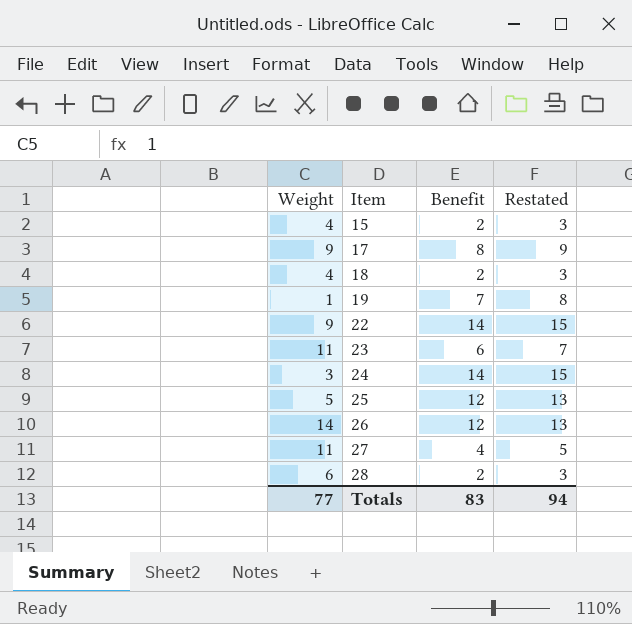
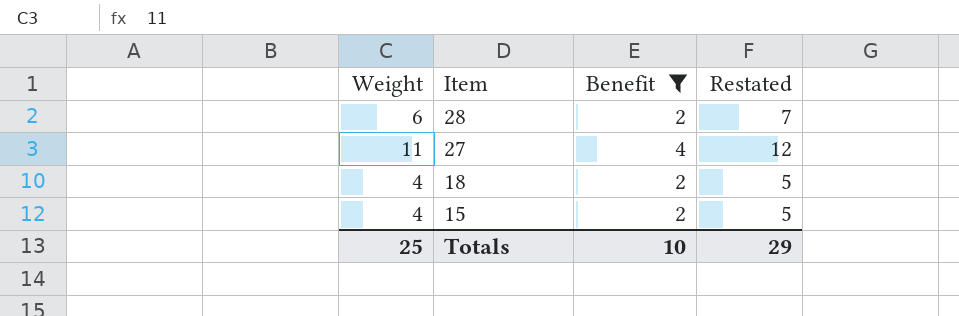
filter: none -> Benefit <= 4
row order: Item ascending -> Item descending
column Restated | formula: [Benefit] + 1 -> [Weight] + 1
Totals | Weight: 77 -> 25
Totals | Benefit: 83 -> 10
Totals | Restated: 94 -> 29

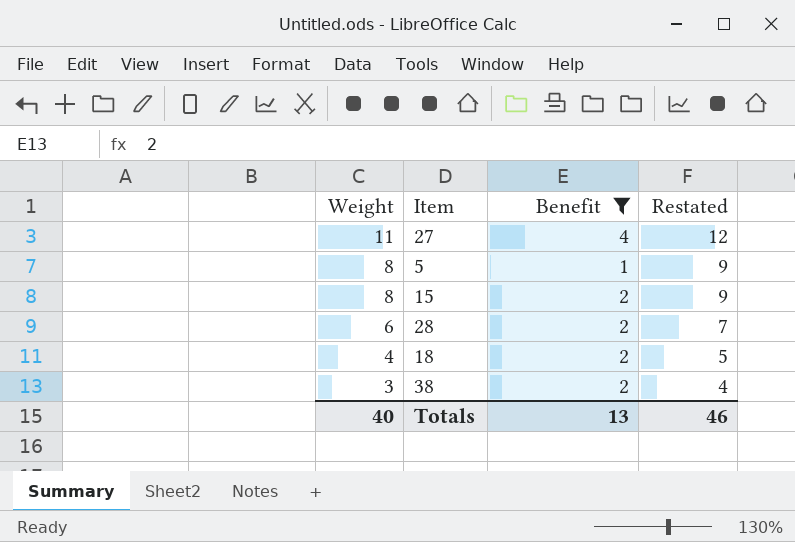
row order: Item descending -> Weight descending
row 5: none -> 8 | 1 | 9
15 | Weight: 4 -> 8
15 | Restated: 5 -> 9
row 38: none -> 3 | 2 | 4
Totals | Weight: 25 -> 40
Totals | Benefit: 10 -> 13
Totals | Restated: 29 -> 46

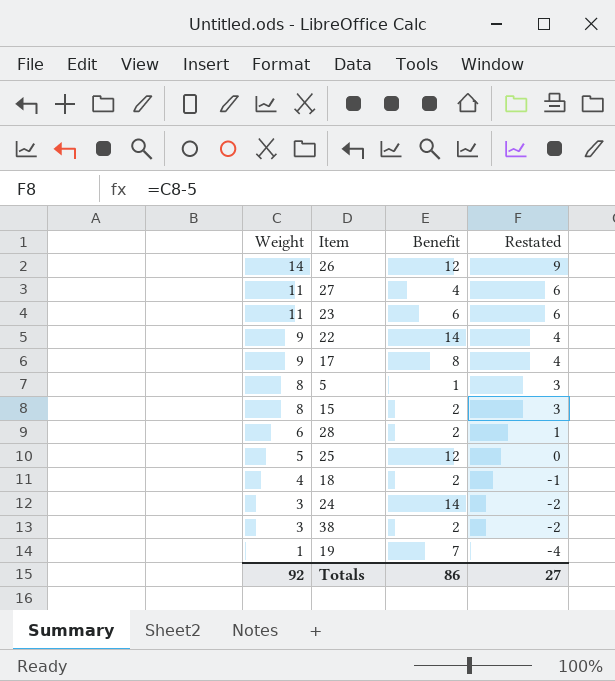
filter: Benefit <= 4 -> none
column Restated | formula: [Weight] + 1 -> [Weight] - 5
Totals | Weight: 40 -> 92
Totals | Benefit: 13 -> 86
Totals | Restated: 46 -> 27

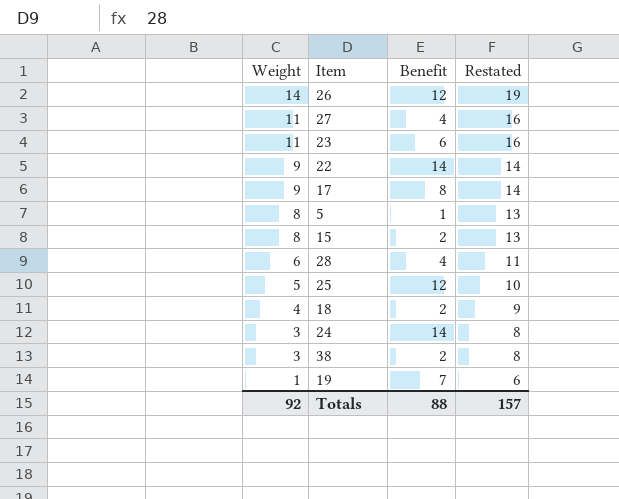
column Restated | formula: [Weight] - 5 -> [Weight] + 5
28 | Benefit: 2 -> 4
Totals | Benefit: 86 -> 88
Totals | Restated: 27 -> 157

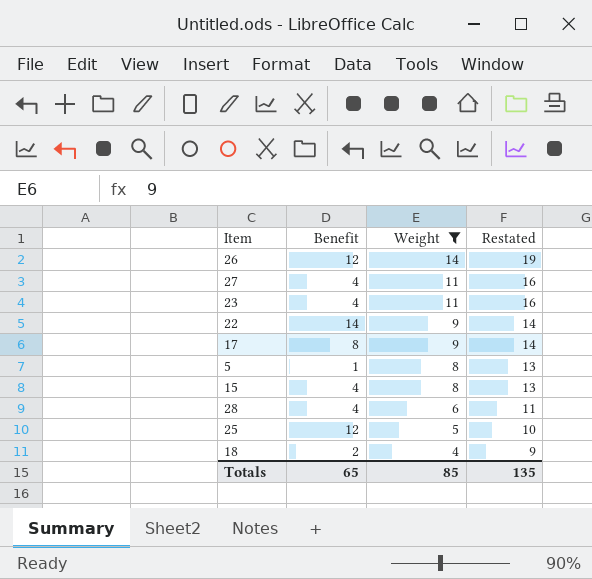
filter: none -> Weight >= 4
column Weight | position: 1 -> 3
23 | Benefit: 6 -> 4
15 | Benefit: 2 -> 4
Totals | Benefit: 88 -> 65
Totals | Weight: 92 -> 85
Totals | Restated: 157 -> 135

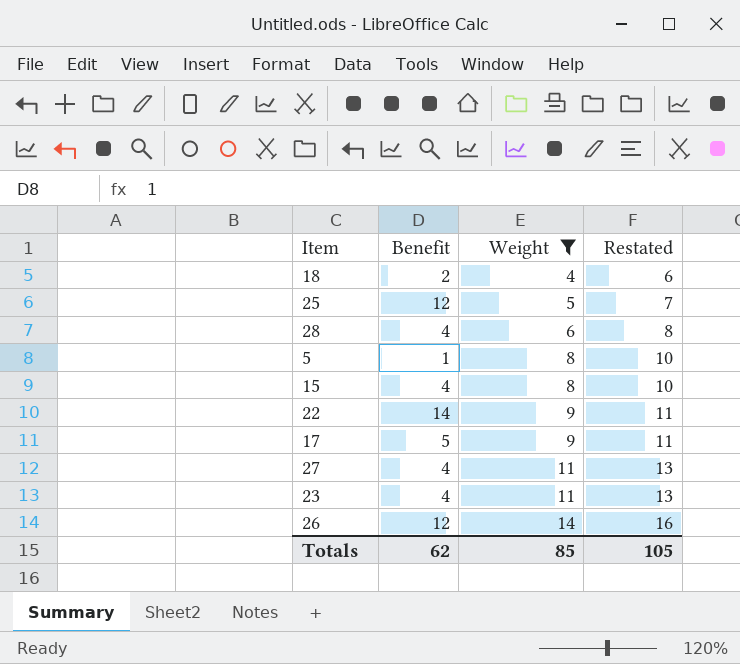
row order: Weight descending -> Weight ascending
column Restated | formula: [Weight] + 5 -> [Weight] + 2
17 | Benefit: 8 -> 5
Totals | Benefit: 65 -> 62
Totals | Restated: 135 -> 105

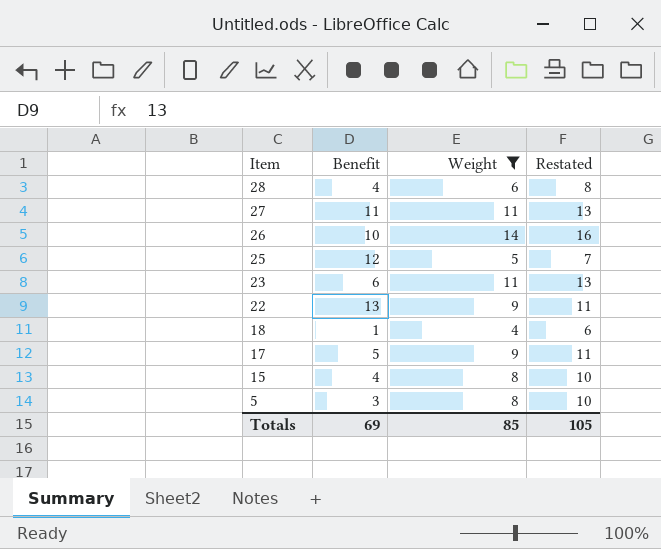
row order: Weight ascending -> Item descending
27 | Benefit: 4 -> 11
26 | Benefit: 12 -> 10
23 | Benefit: 4 -> 6
22 | Benefit: 14 -> 13
18 | Benefit: 2 -> 1
5 | Benefit: 1 -> 3
Totals | Benefit: 62 -> 69

